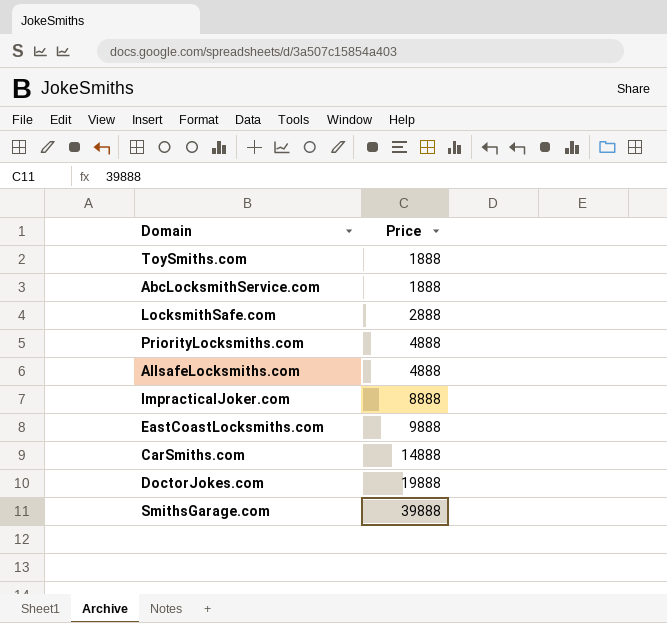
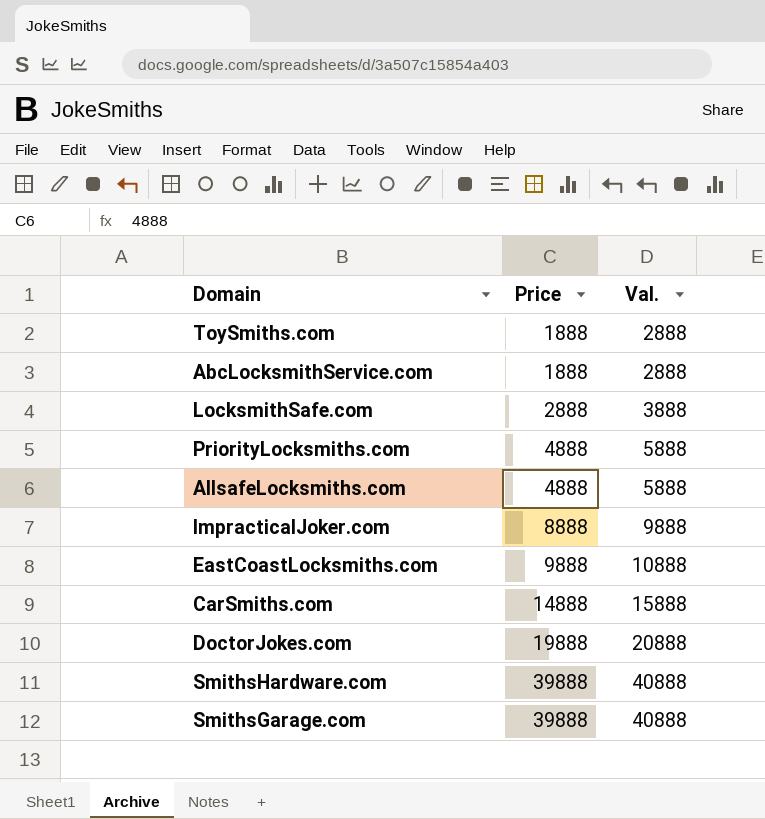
column Val. | formula: none -> [Price] + 1000
row SmithsHardware.com: none -> 39888 | 40888

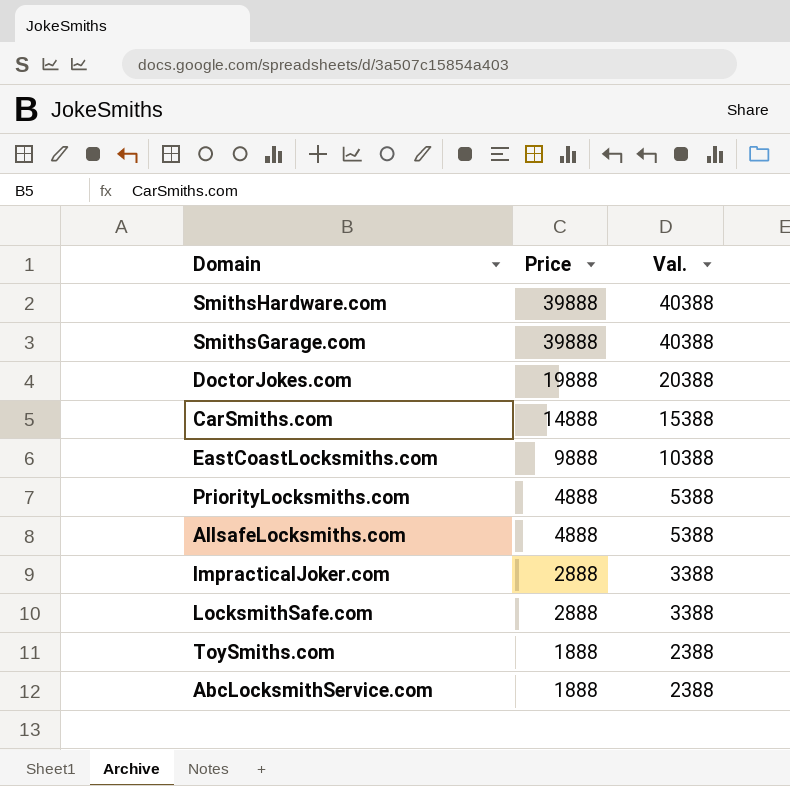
row order: Price ascending -> Price descending
column Val. | formula: [Price] + 1000 -> [Price] + 500
ImpracticalJoker.com | Price: 8888 -> 2888

